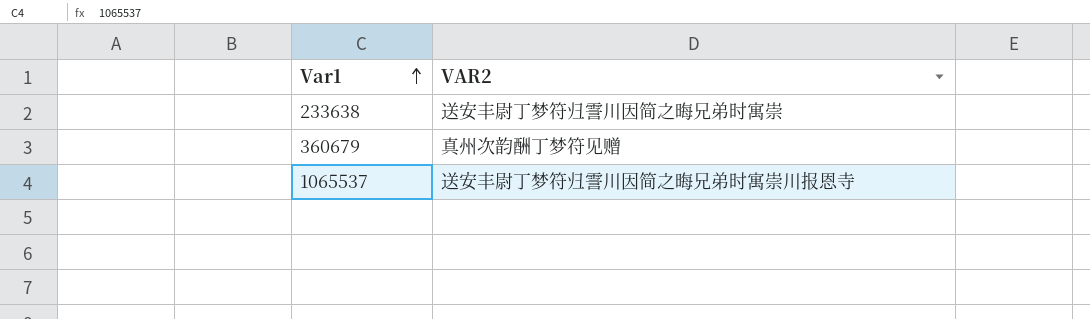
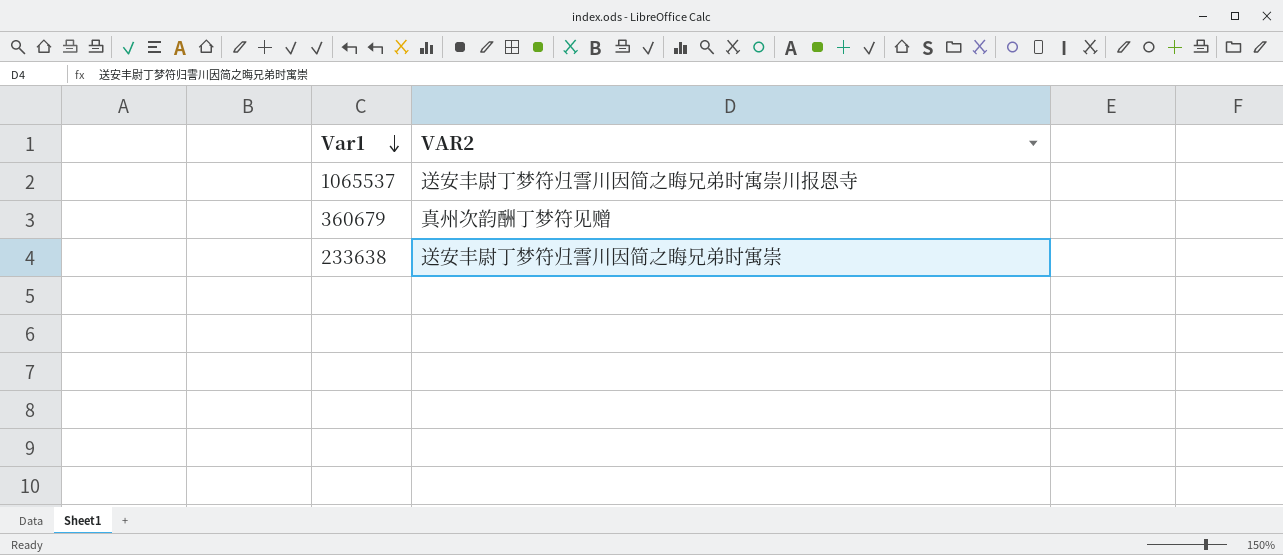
row order: Var1 ascending -> Var1 descending

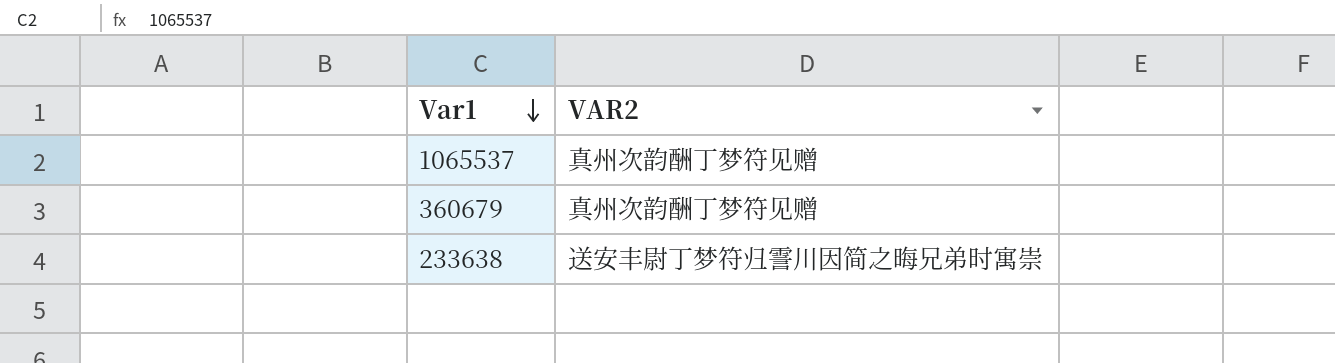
1065537 | VAR2: 送安丰尉丁梦符归霅川因简之晦兄弟时寓崇川报恩寺 -> 真州次韵酬丁梦符见赠

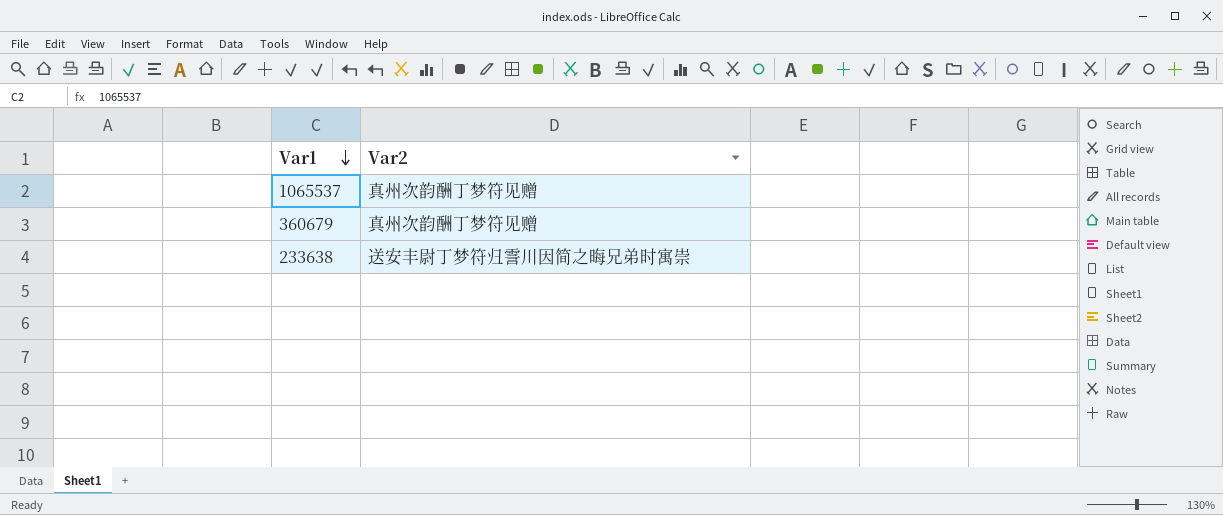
column name: VAR2 -> Var2

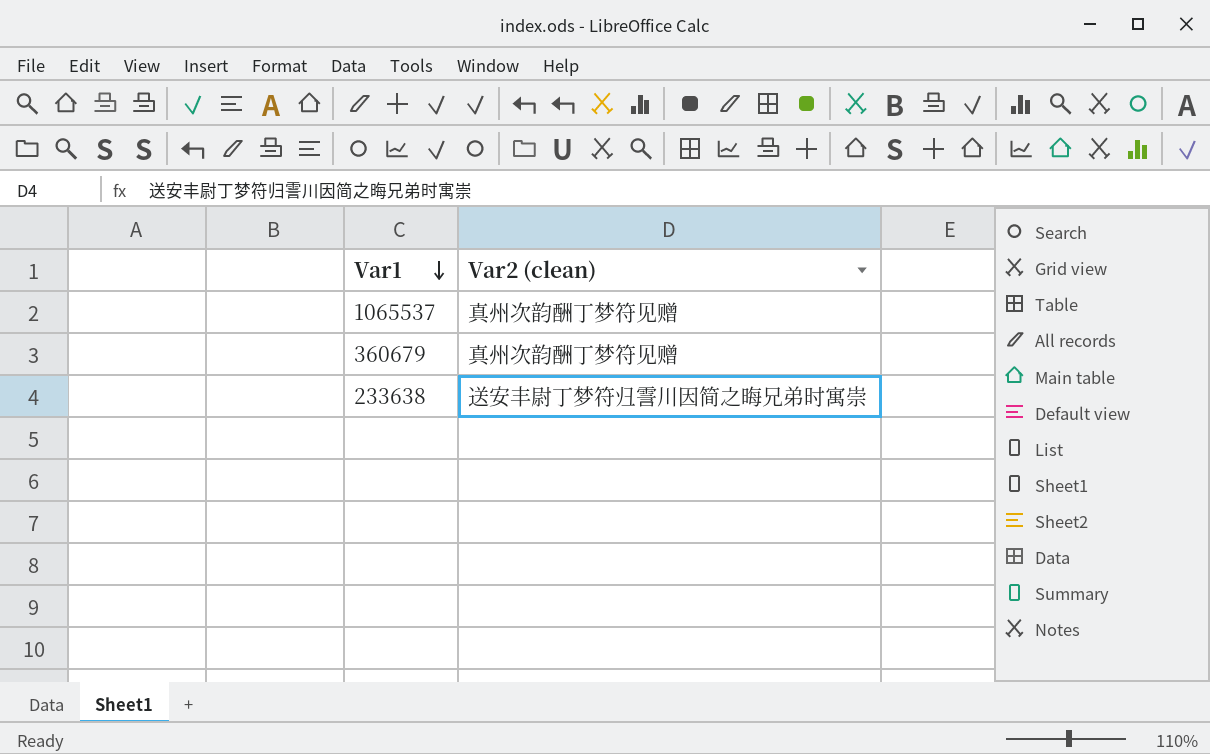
column name: Var2 -> Var2 (clean)

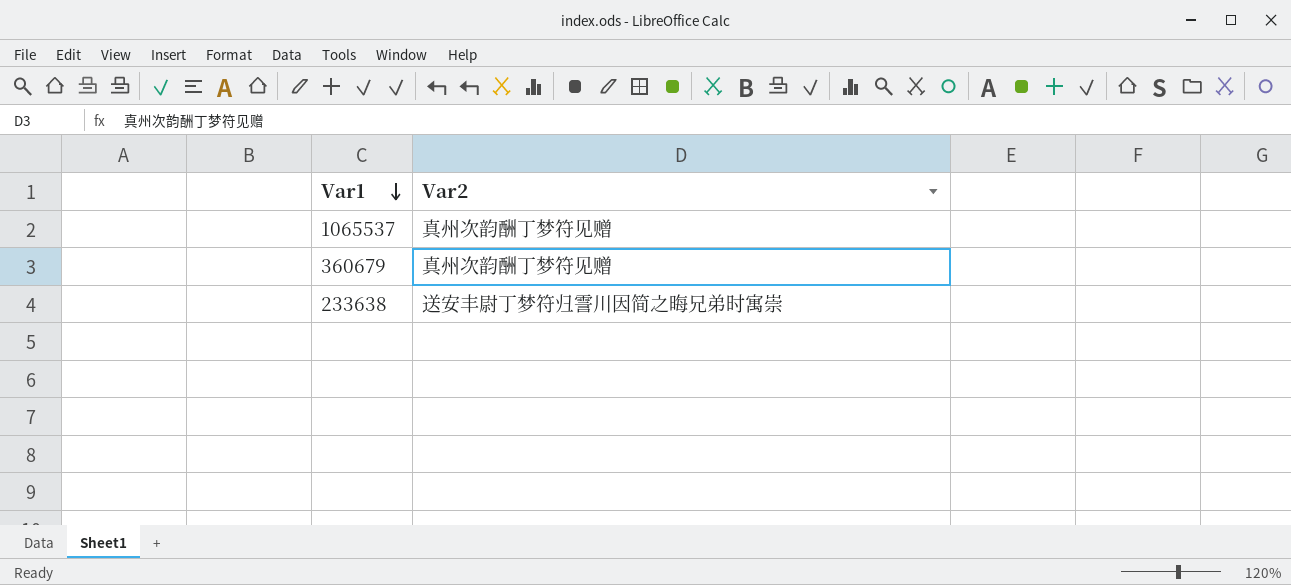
column name: Var2 (clean) -> Var2

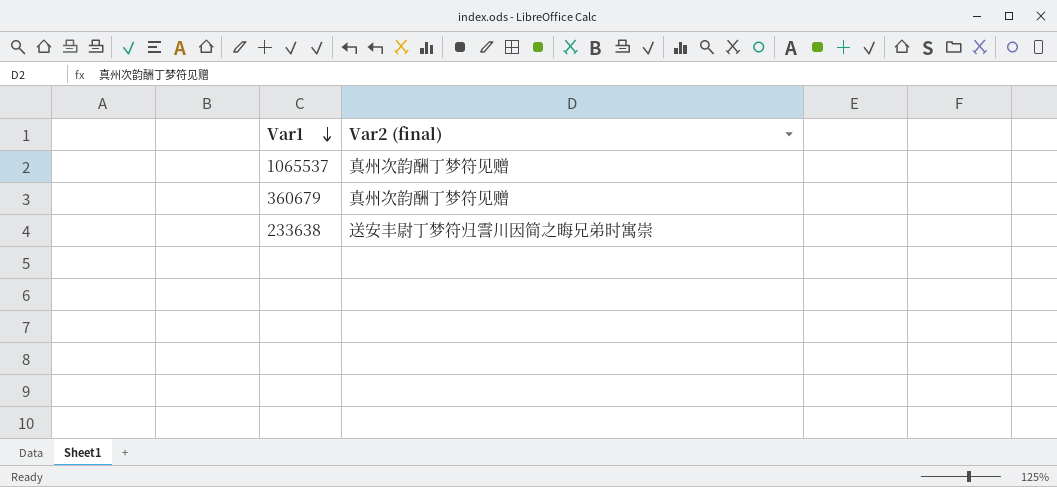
column name: Var2 -> Var2 (final)

